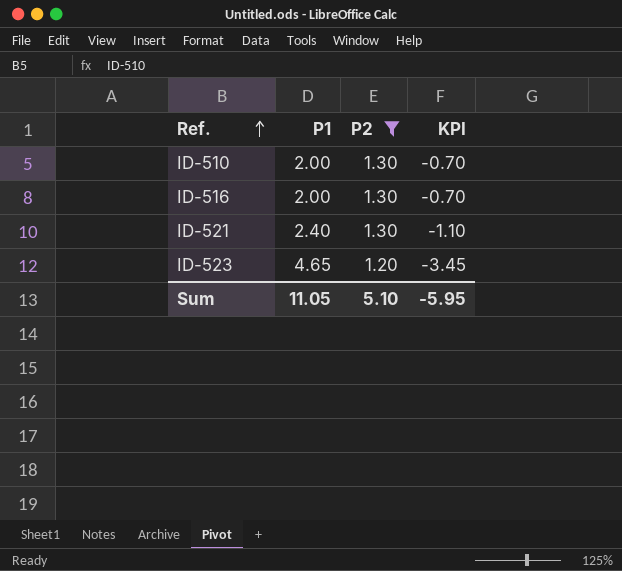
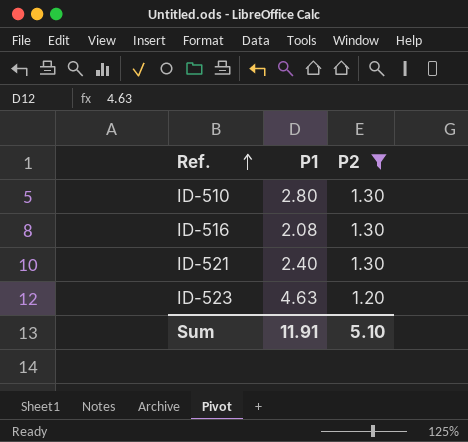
column KPI | formula: [P2] - [P1] -> none
ID-510 | P1: 2.00 -> 2.80
ID-516 | P1: 2.00 -> 2.08
ID-523 | P1: 4.65 -> 4.63
Sum | P1: 11.05 -> 11.91

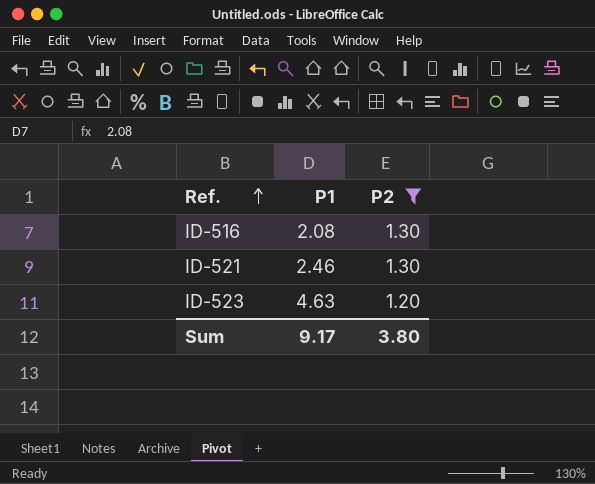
row ID-510: 2.80 | 1.30 -> none
ID-521 | P1: 2.40 -> 2.46
Sum | P1: 11.91 -> 9.17
Sum | P2: 5.10 -> 3.80

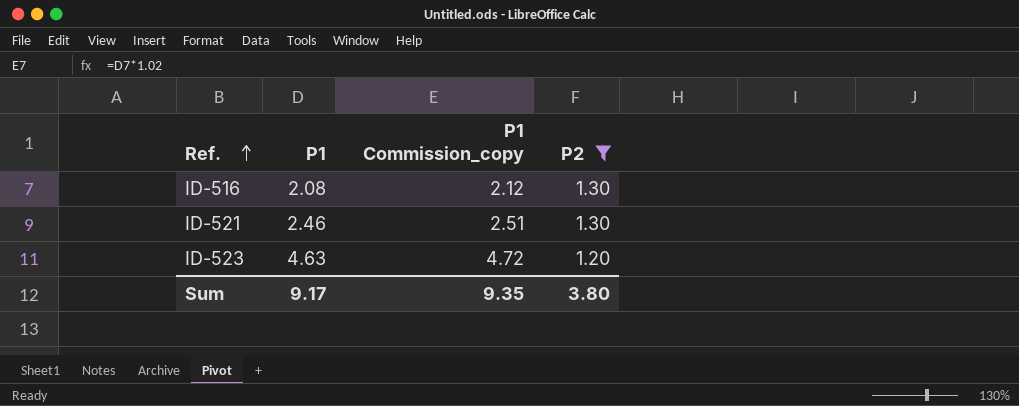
column P1 Commission_copy | formula: none -> [P1] * 1.02

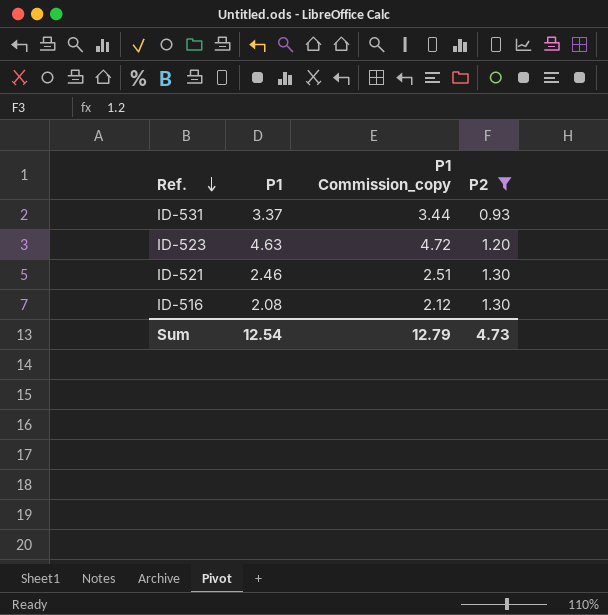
row order: Ref. ascending -> Ref. descending
row ID-531: none -> 3.37 | 3.44 | 0.93
Sum | P1: 9.17 -> 12.54
Sum | P1 Commission_copy: 9.35 -> 12.79
Sum | P2: 3.80 -> 4.73

